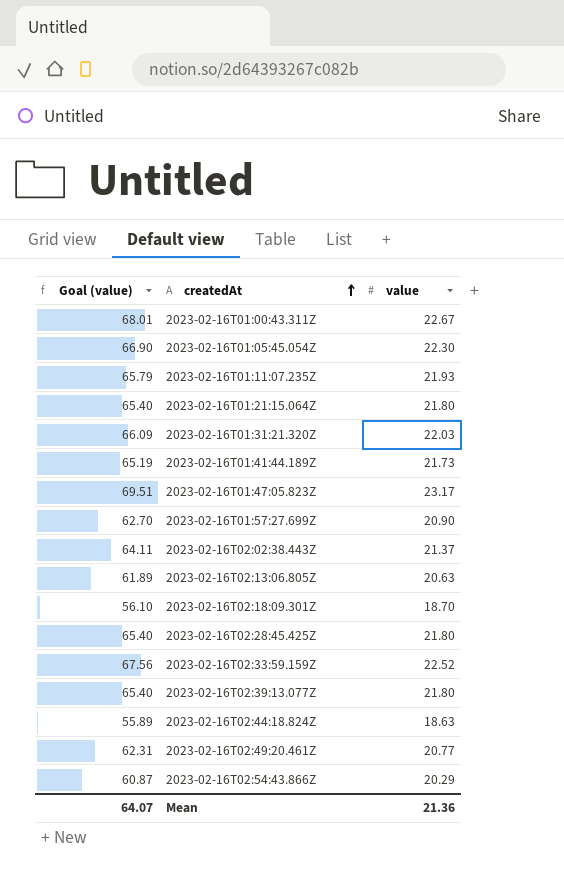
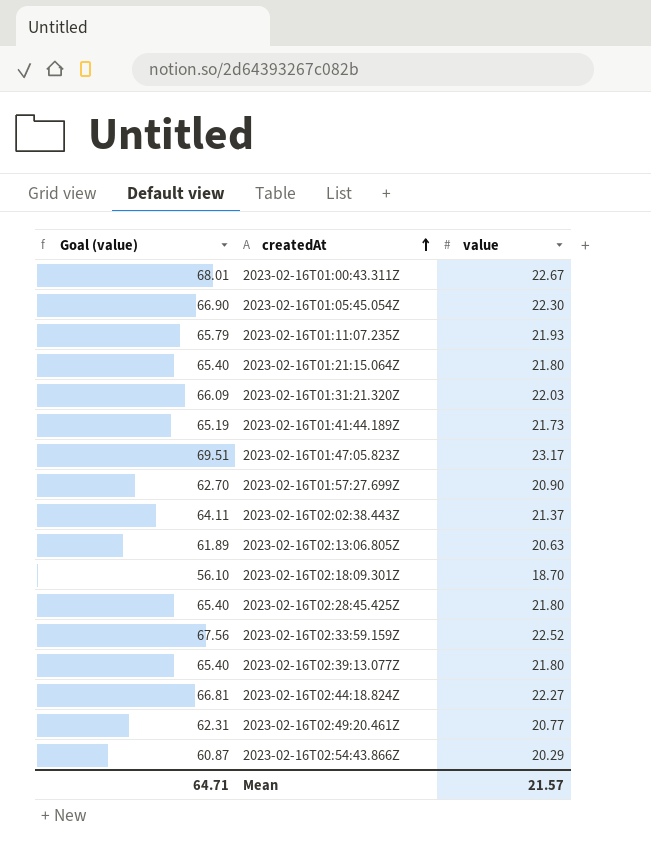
2023-02-16T02:44:18.824Z | Goal (value): 55.89 -> 66.81
2023-02-16T02:44:18.824Z | value: 18.63 -> 22.27
Mean | Goal (value): 64.07 -> 64.71
Mean | value: 21.36 -> 21.57

